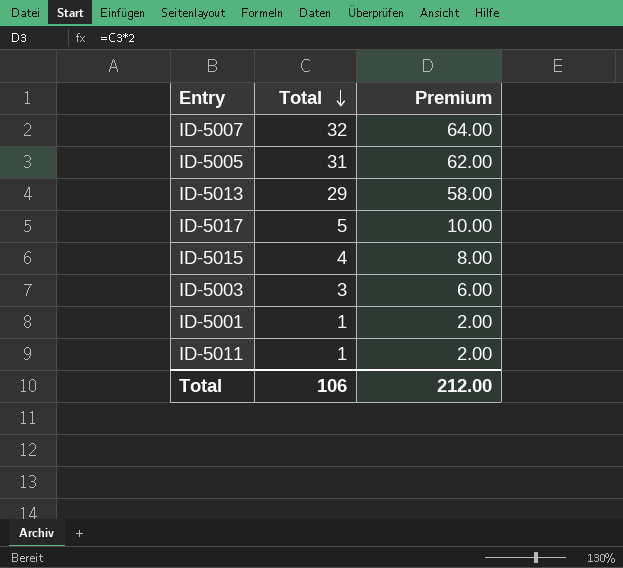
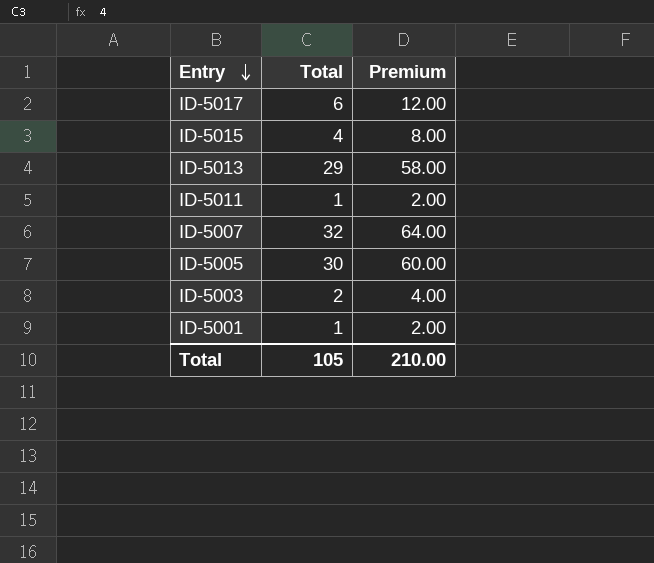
row order: Total descending -> Entry descending
ID-5017 | Total: 5 -> 6
ID-5017 | Premium: 10.00 -> 12.00
ID-5005 | Total: 31 -> 30
ID-5005 | Premium: 62.00 -> 60.00
ID-5003 | Total: 3 -> 2
ID-5003 | Premium: 6.00 -> 4.00
Total | Total: 106 -> 105
Total | Premium: 212.00 -> 210.00

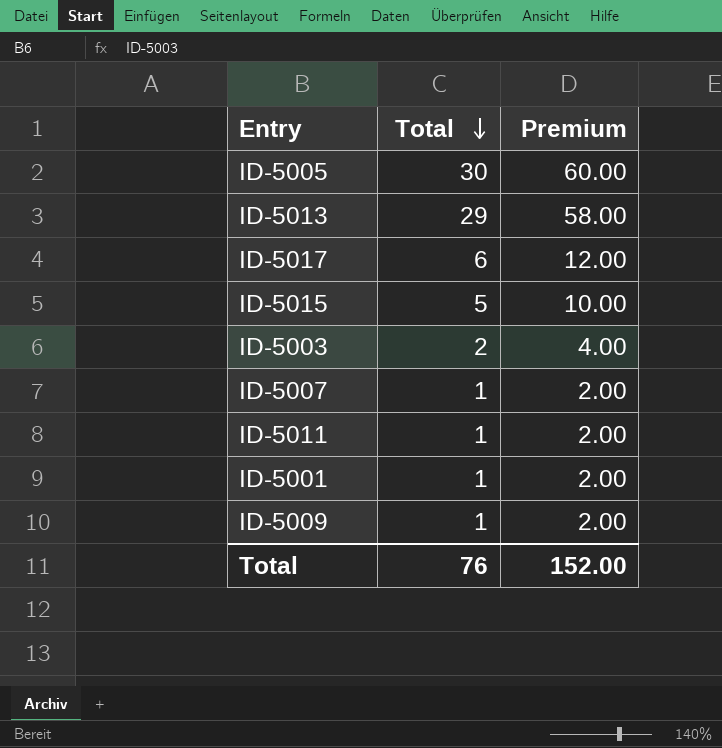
row order: Entry descending -> Total descending
ID-5015 | Total: 4 -> 5
ID-5015 | Premium: 8.00 -> 10.00
ID-5007 | Total: 32 -> 1
ID-5007 | Premium: 64.00 -> 2.00
row ID-5009: none -> 1 | 2.00
Total | Total: 105 -> 76
Total | Premium: 210.00 -> 152.00

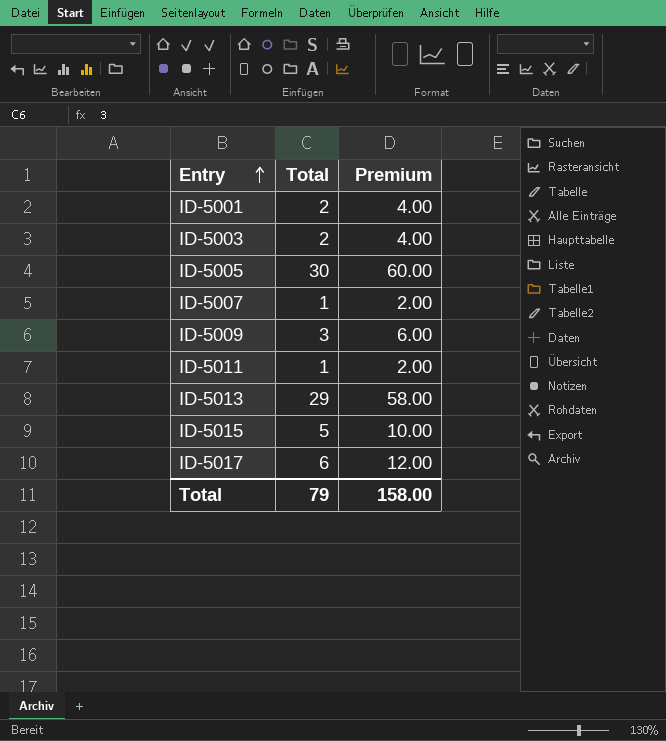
row order: Total descending -> Entry ascending
ID-5001 | Total: 1 -> 2
ID-5001 | Premium: 2.00 -> 4.00
ID-5009 | Total: 1 -> 3
ID-5009 | Premium: 2.00 -> 6.00
Total | Total: 76 -> 79
Total | Premium: 152.00 -> 158.00

